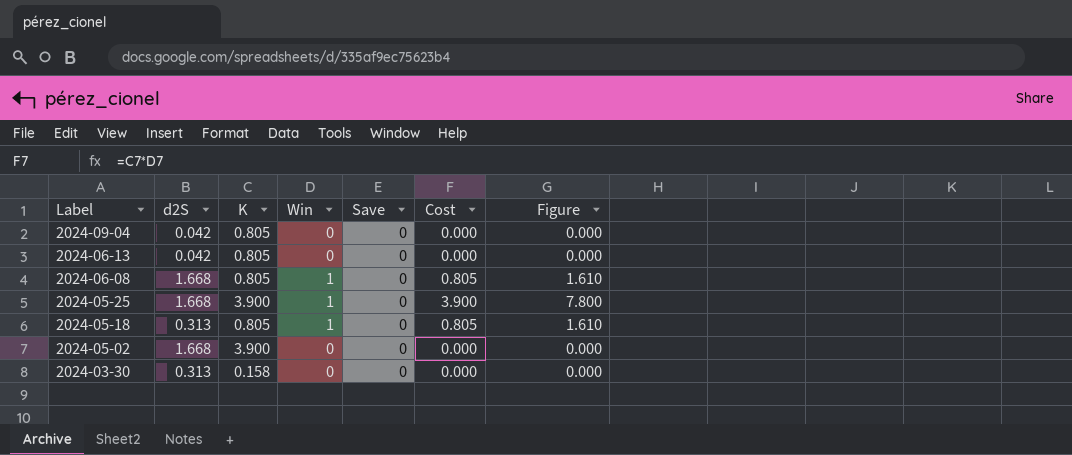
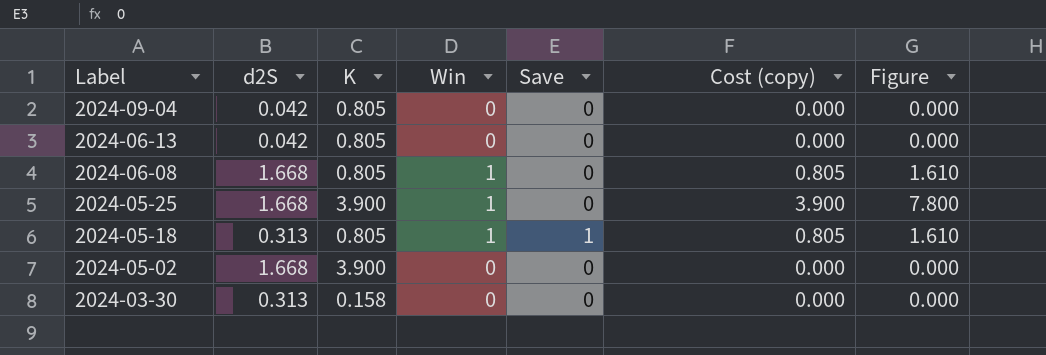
column name: Cost -> Cost (copy)
2024-05-18 | Save: 0 -> 1

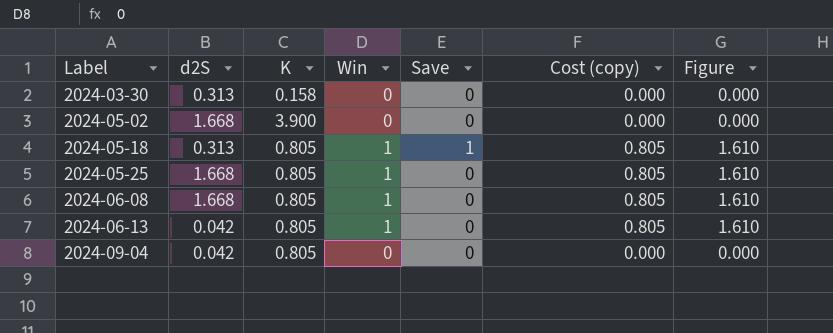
row order: Label descending -> Label ascending
2024-05-25 | K: 3.900 -> 0.805
2024-05-25 | Cost (copy): 3.900 -> 0.805
2024-05-25 | Figure: 7.800 -> 1.610
2024-06-13 | Win: 0 -> 1
2024-06-13 | Cost (copy): 0.000 -> 0.805
2024-06-13 | Figure: 0.000 -> 1.610

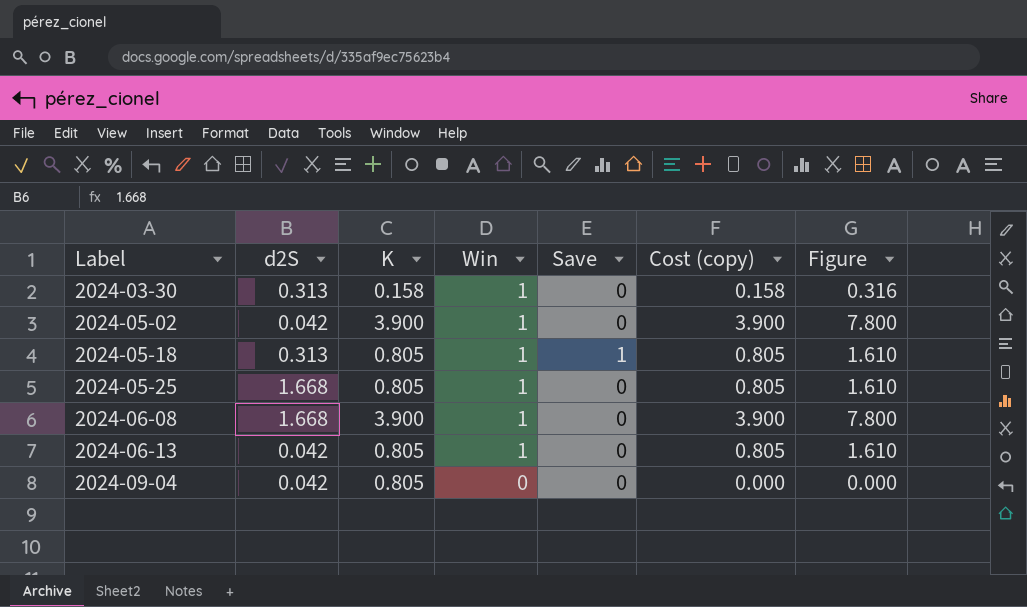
2024-03-30 | Win: 0 -> 1
2024-03-30 | Cost (copy): 0.000 -> 0.158
2024-03-30 | Figure: 0.000 -> 0.316
2024-05-02 | d2S: 1.668 -> 0.042
2024-05-02 | Win: 0 -> 1
2024-05-02 | Cost (copy): 0.000 -> 3.900
2024-05-02 | Figure: 0.000 -> 7.800
2024-06-08 | K: 0.805 -> 3.900
2024-06-08 | Cost (copy): 0.805 -> 3.900
2024-06-08 | Figure: 1.610 -> 7.800

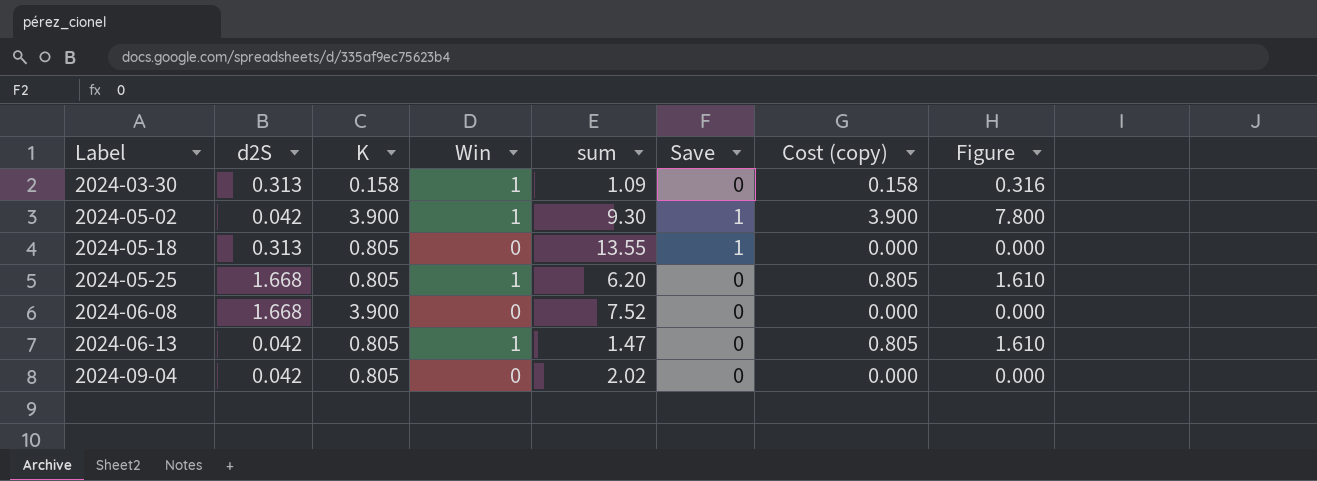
column sum | position: none -> 5
2024-05-02 | Save: 0 -> 1
2024-05-18 | Win: 1 -> 0
2024-05-18 | Cost (copy): 0.805 -> 0.000
2024-05-18 | Figure: 1.610 -> 0.000
2024-06-08 | Win: 1 -> 0
2024-06-08 | Cost (copy): 3.900 -> 0.000
2024-06-08 | Figure: 7.800 -> 0.000

